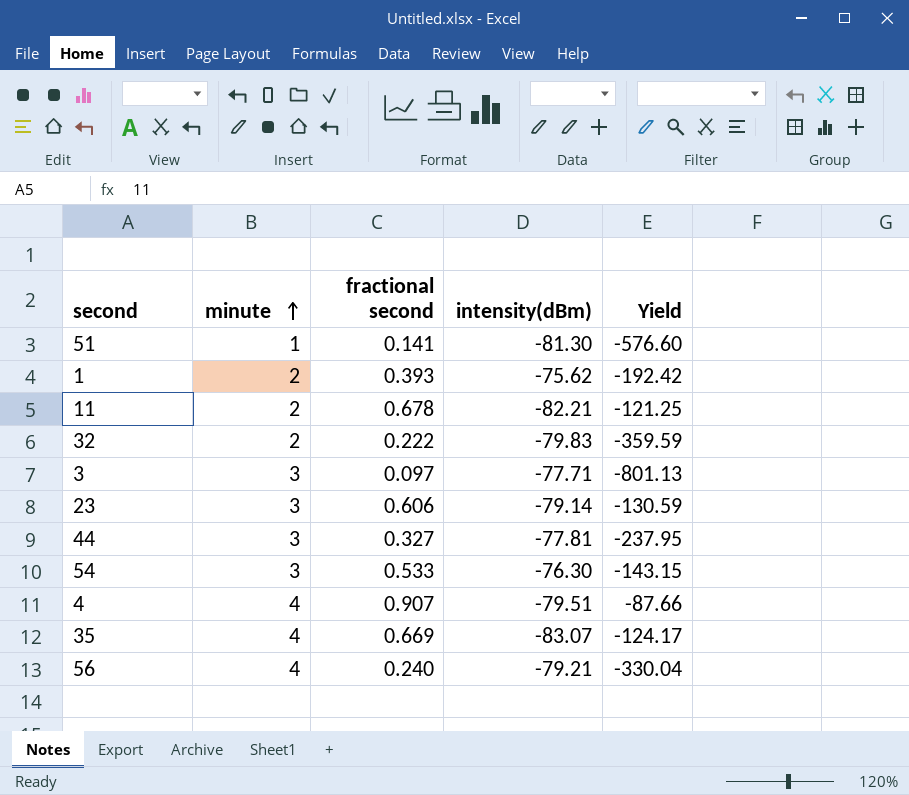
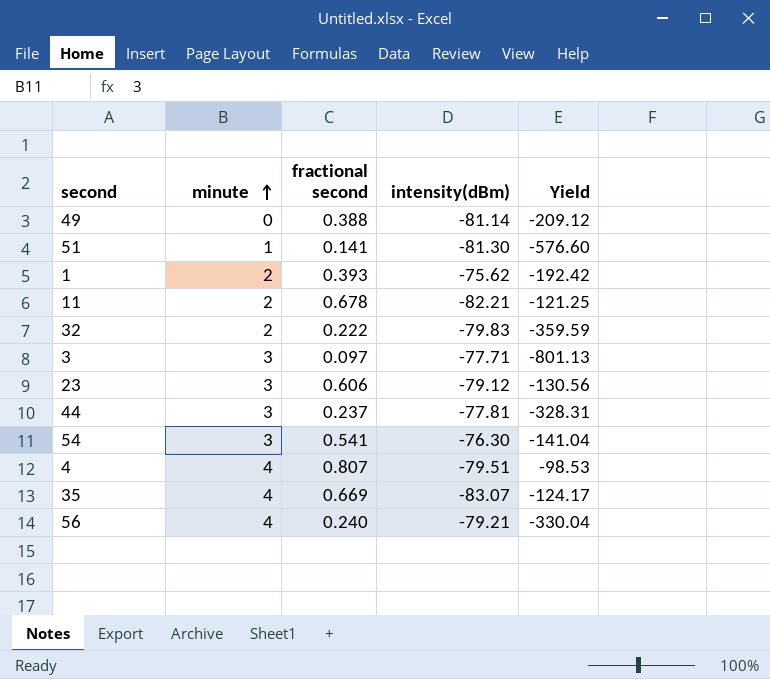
row 49: none -> 0 | 0.388 | -81.14 | -209.12
23 | intensity(dBm): -79.14 -> -79.12
23 | Yield: -130.59 -> -130.56
44 | fractional second: 0.327 -> 0.237
44 | Yield: -237.95 -> -328.31
54 | fractional second: 0.533 -> 0.541
54 | Yield: -143.15 -> -141.04
4 | fractional second: 0.907 -> 0.807
4 | Yield: -87.66 -> -98.53

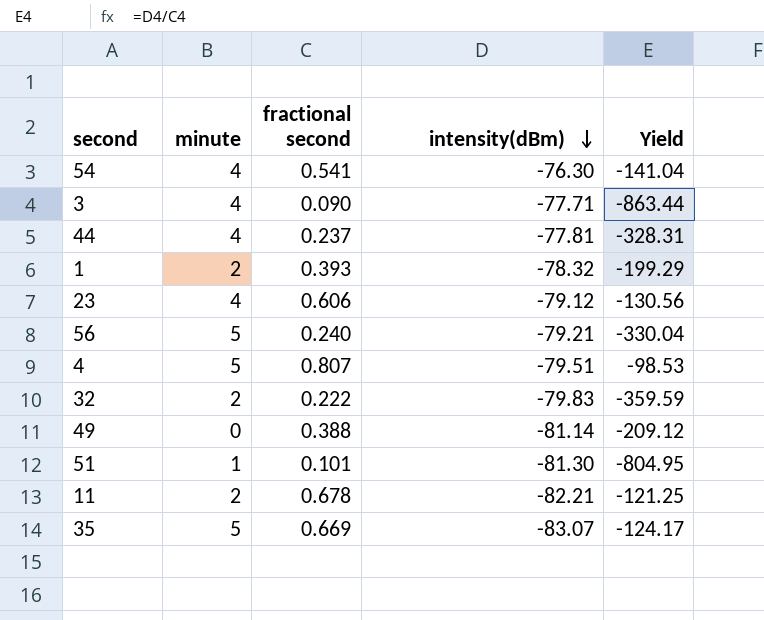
row order: minute ascending -> intensity(dBm) descending
54 | minute: 3 -> 4
3 | minute: 3 -> 4
3 | fractional second: 0.097 -> 0.090
3 | Yield: -801.13 -> -863.44
44 | minute: 3 -> 4
1 | intensity(dBm): -75.62 -> -78.32
1 | Yield: -192.42 -> -199.29
23 | minute: 3 -> 4
56 | minute: 4 -> 5
4 | minute: 4 -> 5
51 | fractional second: 0.141 -> 0.101
51 | Yield: -576.60 -> -804.95
35 | minute: 4 -> 5

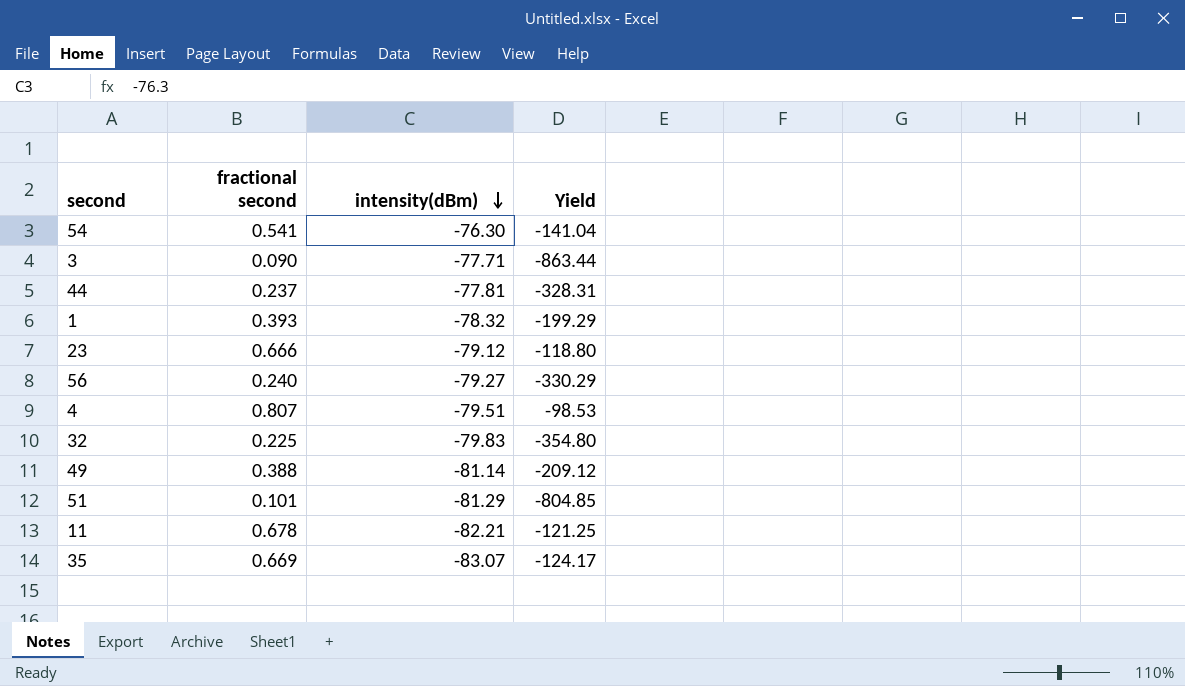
column minute | position: 2 -> none
23 | fractional second: 0.606 -> 0.666
23 | Yield: -130.56 -> -118.80
56 | intensity(dBm): -79.21 -> -79.27
56 | Yield: -330.04 -> -330.29
32 | fractional second: 0.222 -> 0.225
32 | Yield: -359.59 -> -354.80
51 | intensity(dBm): -81.30 -> -81.29
51 | Yield: -804.95 -> -804.85

